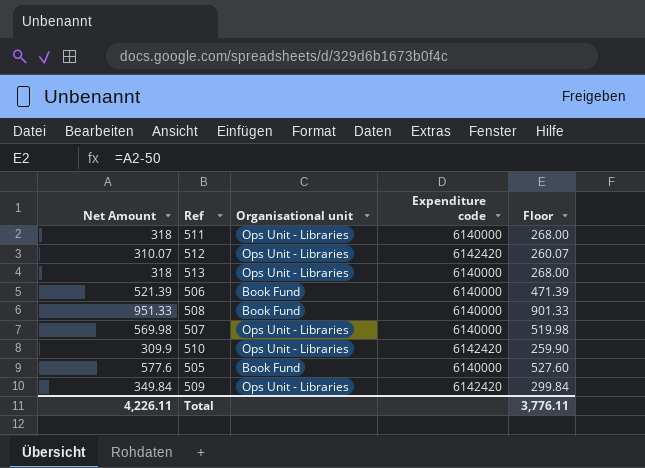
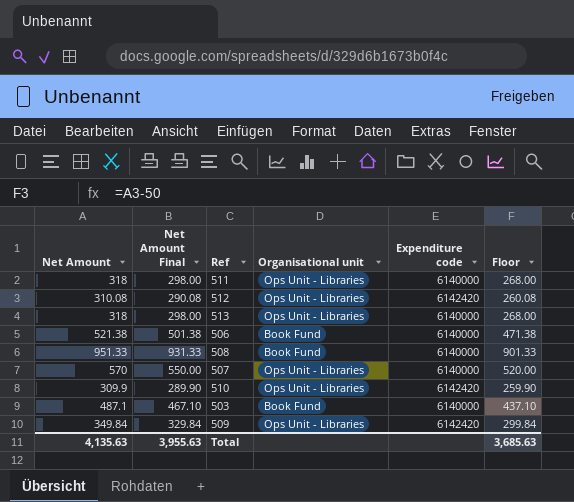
column Net Amount Final | formula: none -> [Net Amount] - 20
row 505: 577.6 | Book Fund | 6140000 | 527.60 -> none
512 | Net Amount: 310.07 -> 310.08
512 | Floor: 260.07 -> 260.08
506 | Net Amount: 521.39 -> 521.38
506 | Floor: 471.39 -> 471.38
507 | Net Amount: 569.98 -> 570
507 | Floor: 519.98 -> 520.00
row 503: none -> 487.1 | 467.10 | Book Fund | 6140000 | 437.10
Total | Net Amount: 4,226.11 -> 4,135.63
Total | Floor: 3,776.11 -> 3,685.63

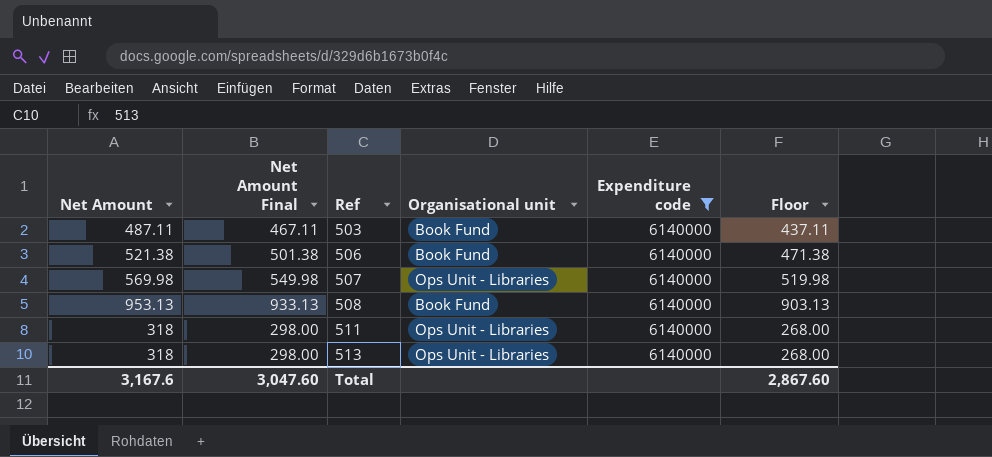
filter: none -> Expenditure code = 6140000
row order: none -> Ref ascending
503 | Net Amount: 487.1 -> 487.11
503 | Net Amount Final: 467.10 -> 467.11
503 | Floor: 437.10 -> 437.11
507 | Net Amount: 570 -> 569.98
507 | Net Amount Final: 550.00 -> 549.98
507 | Floor: 520.00 -> 519.98
508 | Net Amount: 951.33 -> 953.13
508 | Net Amount Final: 931.33 -> 933.13
508 | Floor: 901.33 -> 903.13
Total | Net Amount: 4,135.63 -> 3,167.6
Total | Net Amount Final: 3,955.63 -> 3,047.60
Total | Floor: 3,685.63 -> 2,867.60

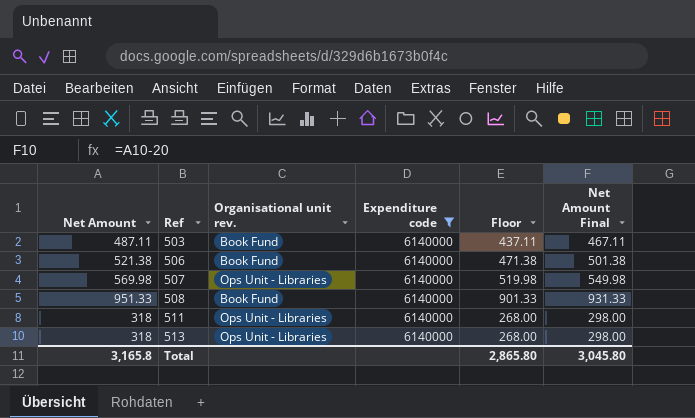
column name: Organisational unit -> Organisational unit rev.
column Net Amount Final | position: 2 -> 6
508 | Net Amount: 953.13 -> 951.33
508 | Floor: 903.13 -> 901.33
508 | Net Amount Final: 933.13 -> 931.33
Total | Net Amount: 3,167.6 -> 3,165.8
Total | Floor: 2,867.60 -> 2,865.80
Total | Net Amount Final: 3,047.60 -> 3,045.80

